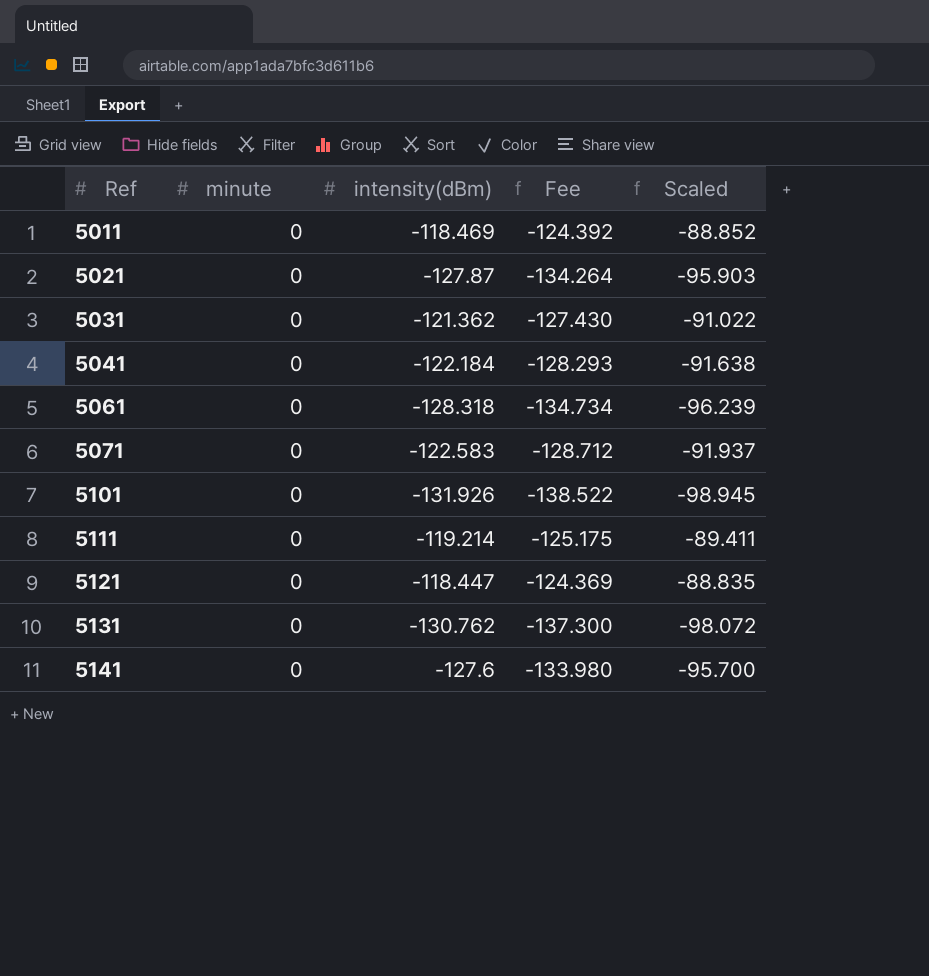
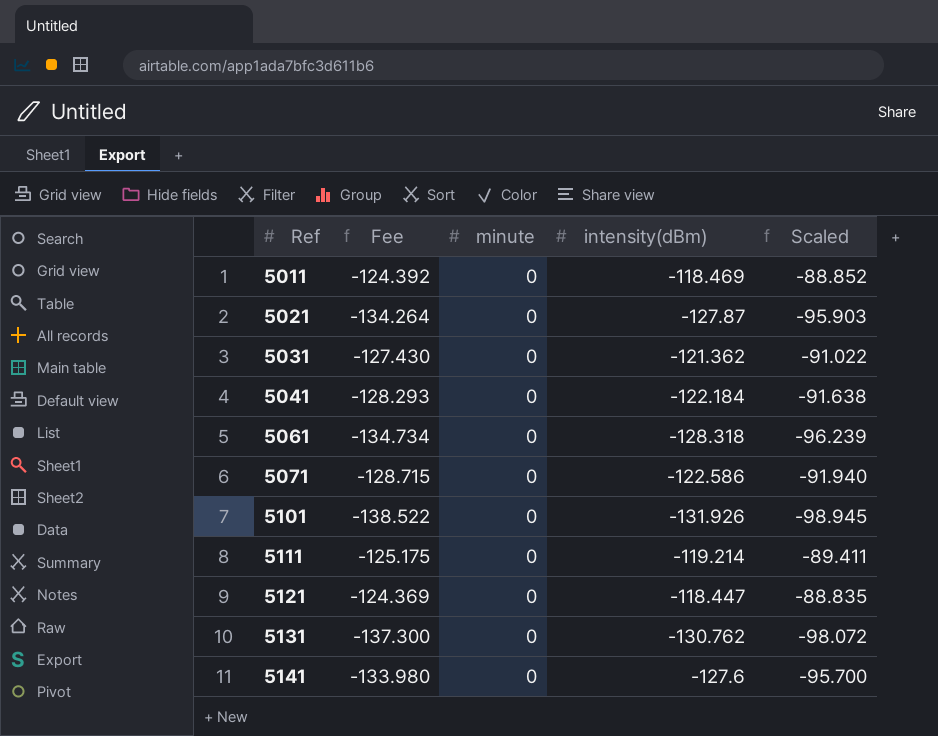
column Fee | position: 4 -> 2
5071 | Fee: -128.712 -> -128.715
5071 | intensity(dBm): -122.583 -> -122.586
5071 | Scaled: -91.937 -> -91.940

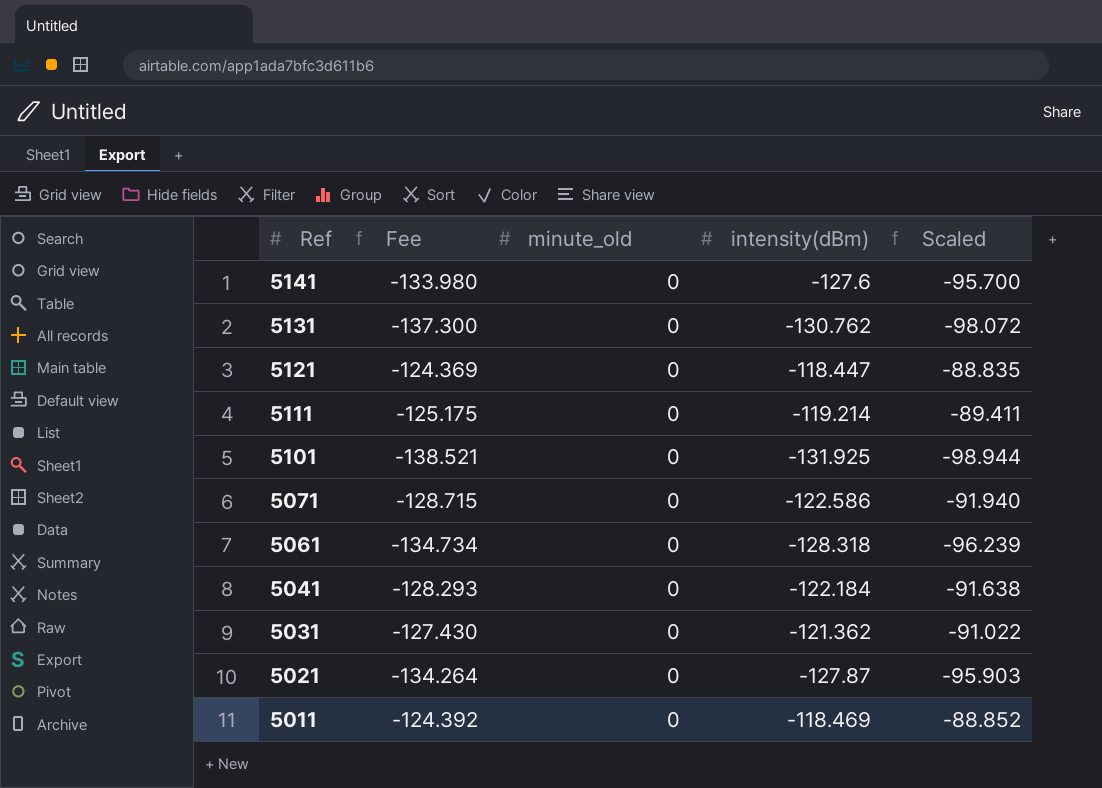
row order: Ref ascending -> Ref descending
column name: minute -> minute_old
5101 | Fee: -138.522 -> -138.521
5101 | intensity(dBm): -131.926 -> -131.925
5101 | Scaled: -98.945 -> -98.944

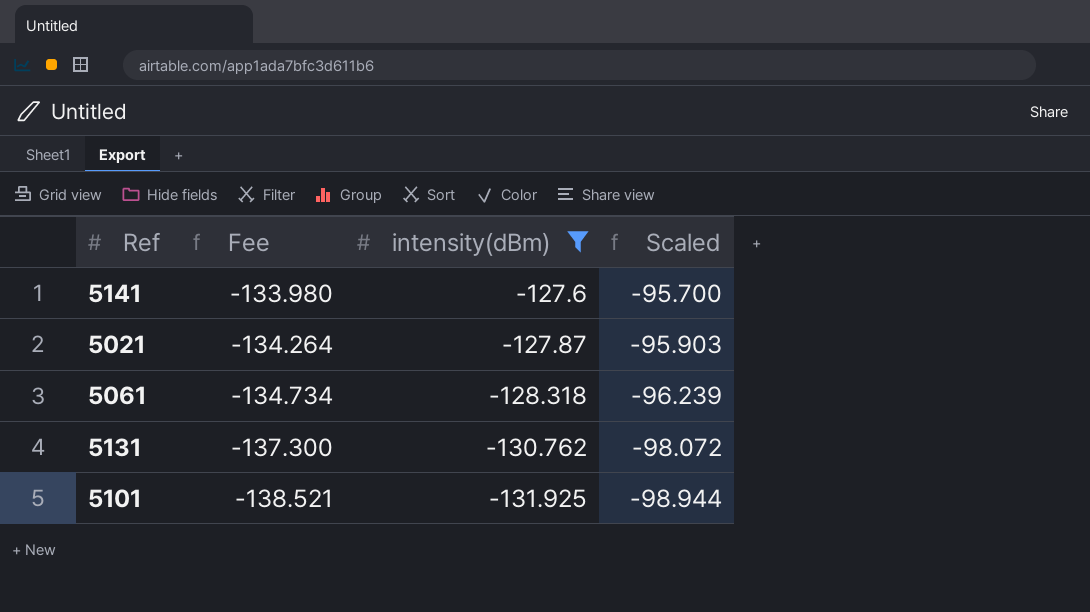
filter: none -> intensity(dBm) <= -127.6
row order: Ref descending -> Fee descending
column minute_old | position: 3 -> none

